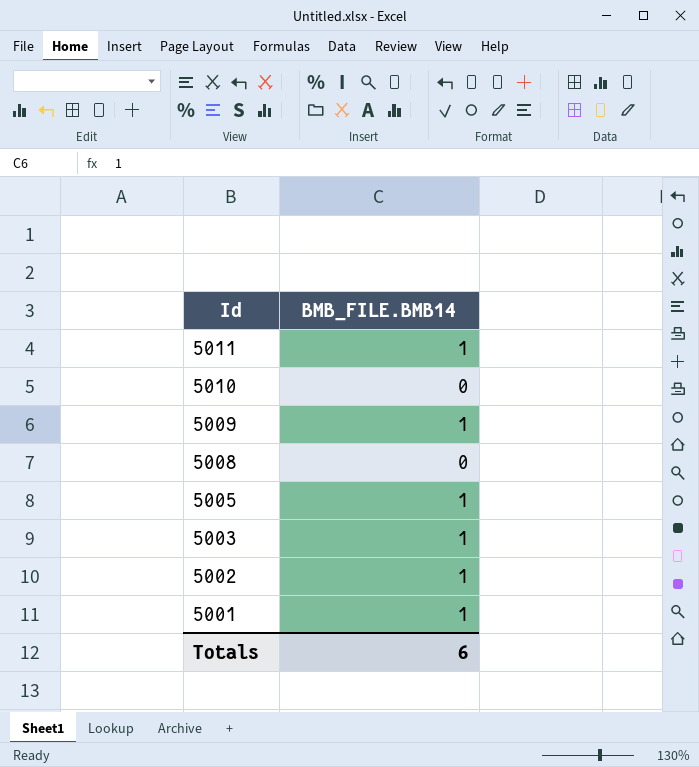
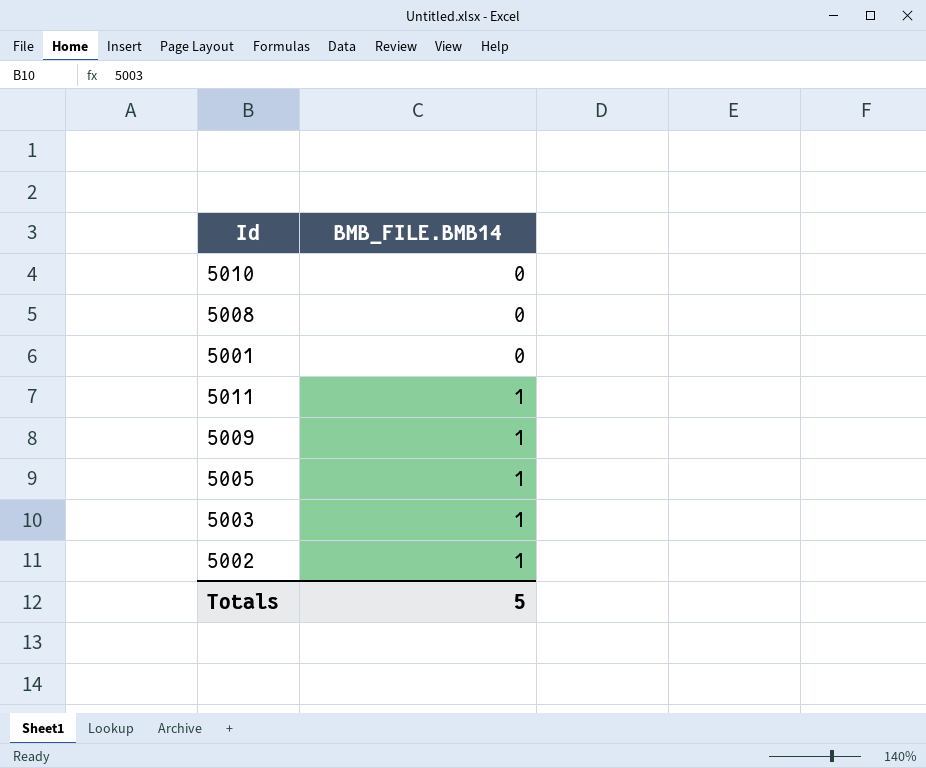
row order: Id descending -> BMB_FILE.BMB14 ascending
5001 | BMB_FILE.BMB14: 1 -> 0
Totals | BMB_FILE.BMB14: 6 -> 5

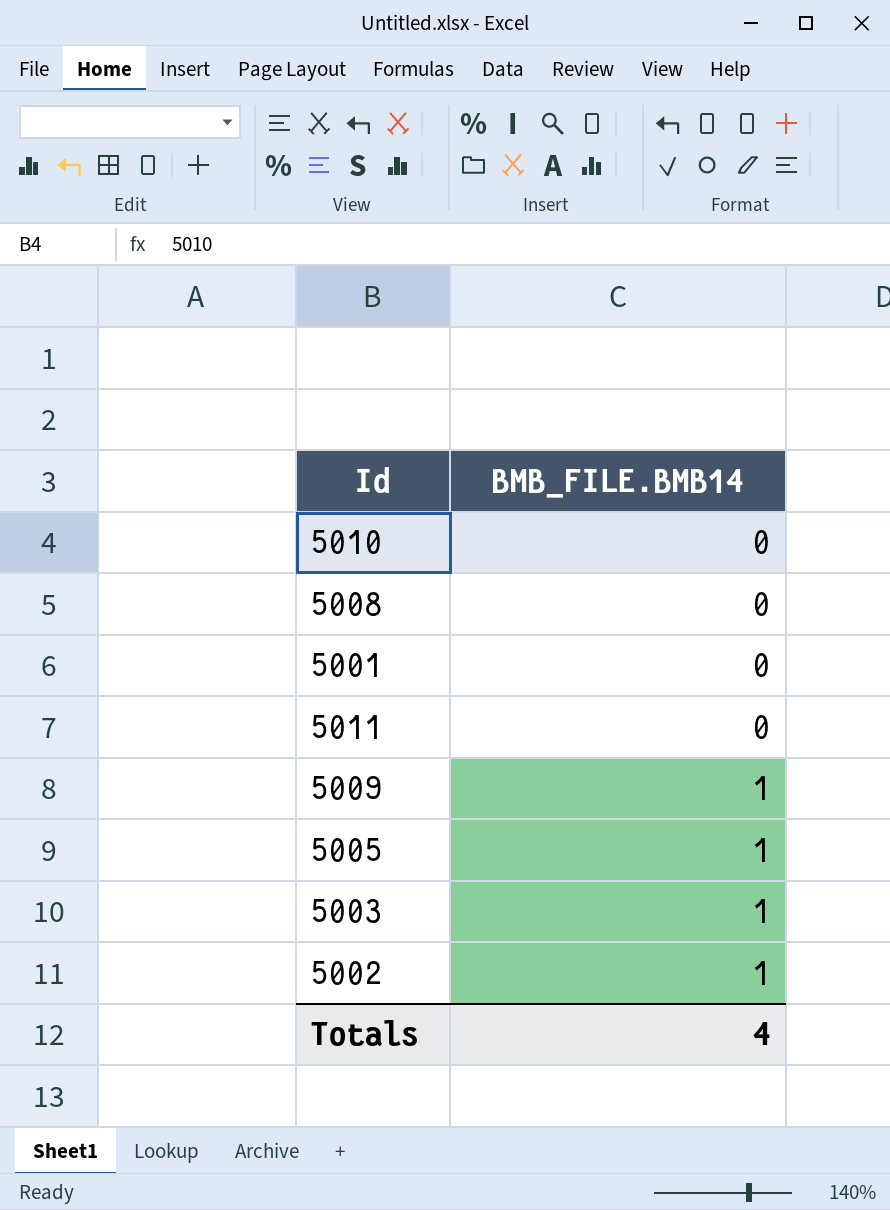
5011 | BMB_FILE.BMB14: 1 -> 0
Totals | BMB_FILE.BMB14: 5 -> 4

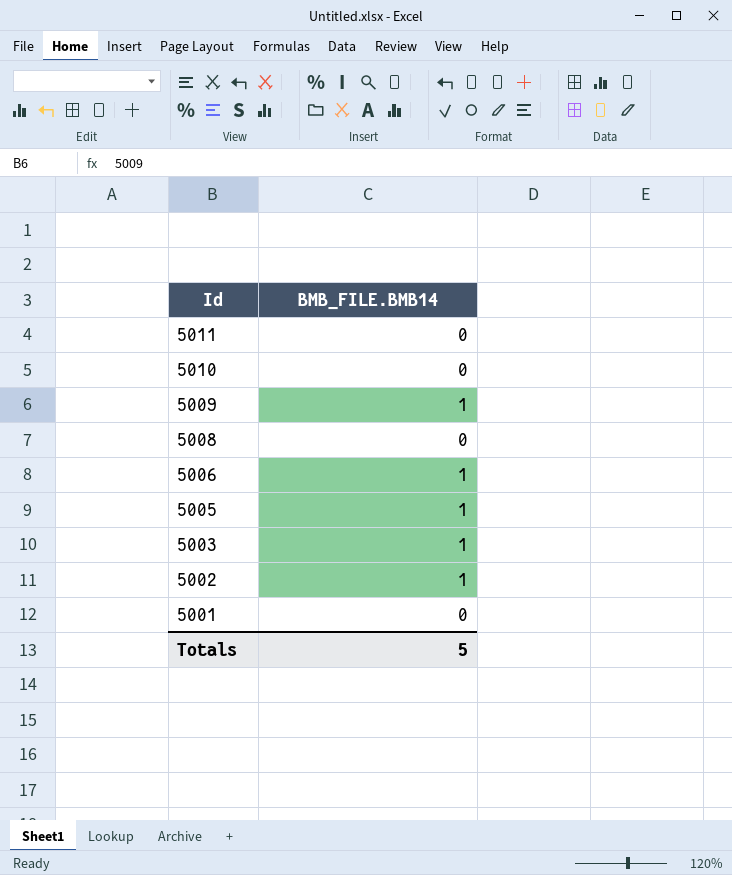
row order: BMB_FILE.BMB14 ascending -> Id descending
row 5006: none -> 1
Totals | BMB_FILE.BMB14: 4 -> 5

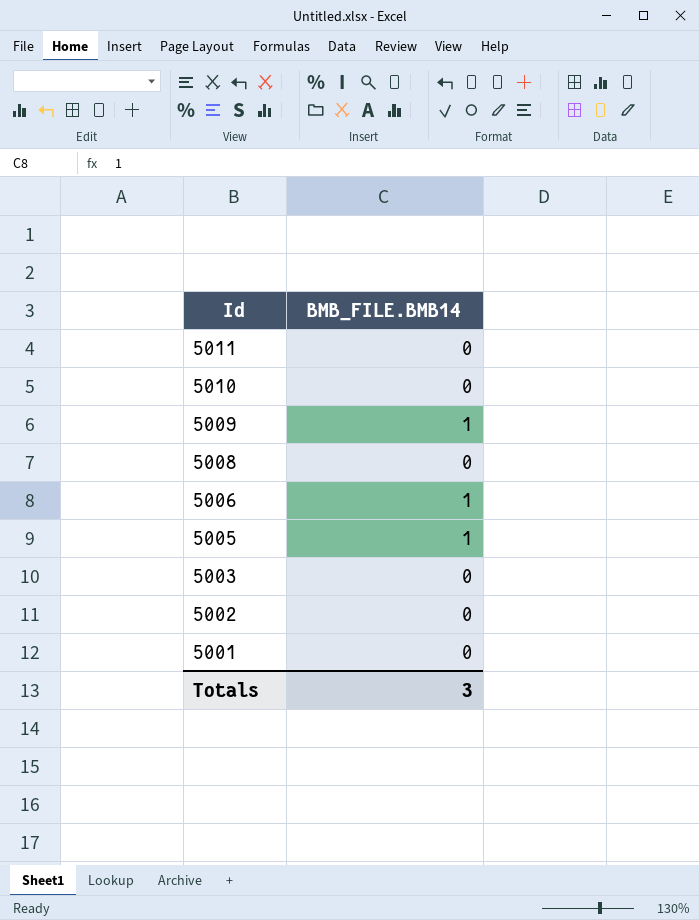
5003 | BMB_FILE.BMB14: 1 -> 0
5002 | BMB_FILE.BMB14: 1 -> 0
Totals | BMB_FILE.BMB14: 5 -> 3

